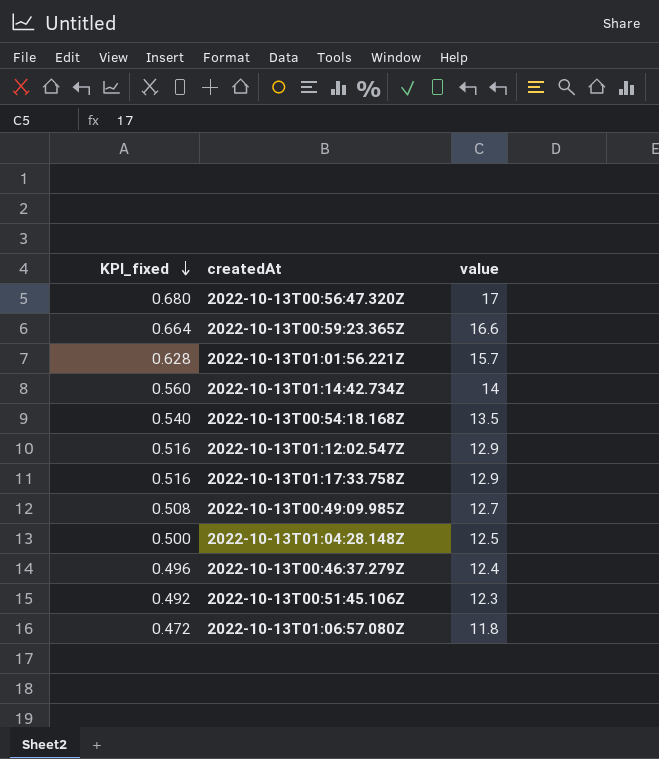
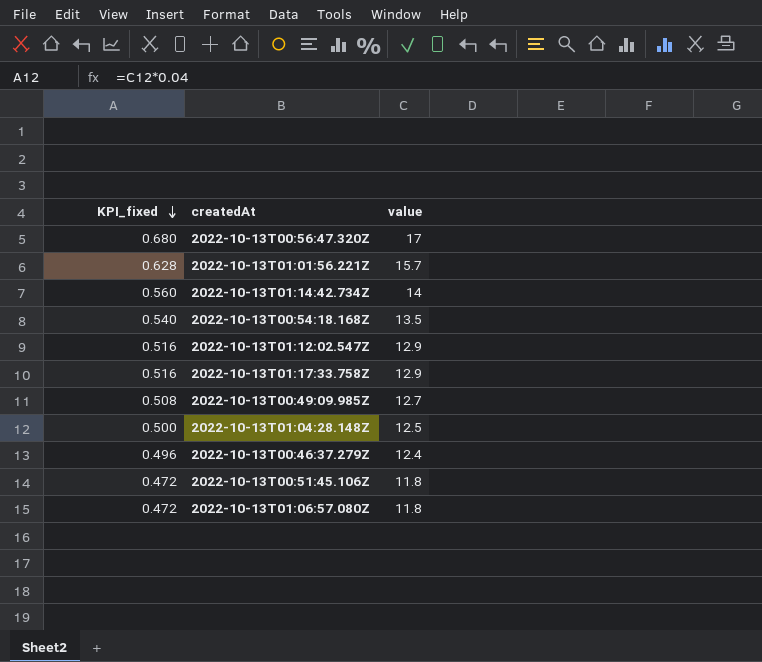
row 2022-10-13T00:59:23.365Z: 0.664 | 16.6 -> none
2022-10-13T00:51:45.106Z | KPI_fixed: 0.492 -> 0.472
2022-10-13T00:51:45.106Z | value: 12.3 -> 11.8

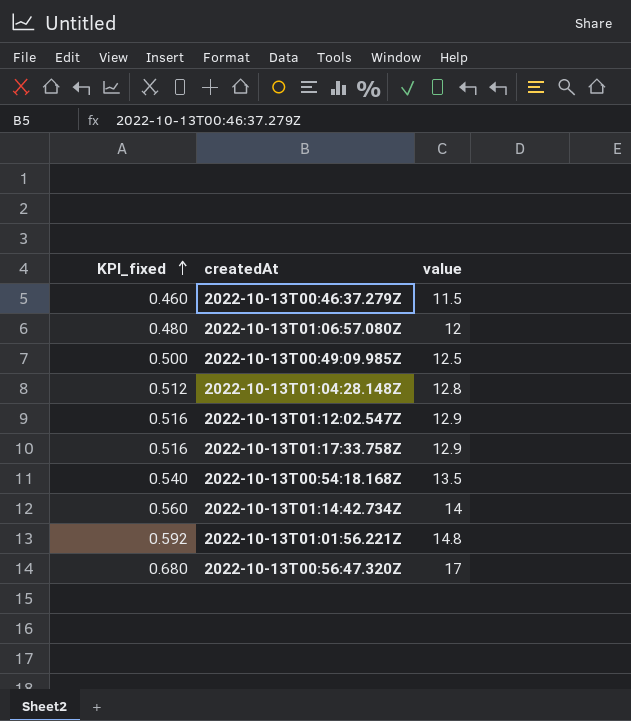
row order: KPI_fixed descending -> KPI_fixed ascending
row 2022-10-13T00:51:45.106Z: 0.472 | 11.8 -> none
2022-10-13T00:46:37.279Z | KPI_fixed: 0.496 -> 0.460
2022-10-13T00:46:37.279Z | value: 12.4 -> 11.5
2022-10-13T01:06:57.080Z | KPI_fixed: 0.472 -> 0.480
2022-10-13T01:06:57.080Z | value: 11.8 -> 12
2022-10-13T00:49:09.985Z | KPI_fixed: 0.508 -> 0.500
2022-10-13T00:49:09.985Z | value: 12.7 -> 12.5
2022-10-13T01:04:28.148Z | KPI_fixed: 0.500 -> 0.512
2022-10-13T01:04:28.148Z | value: 12.5 -> 12.8
2022-10-13T01:01:56.221Z | KPI_fixed: 0.628 -> 0.592
2022-10-13T01:01:56.221Z | value: 15.7 -> 14.8

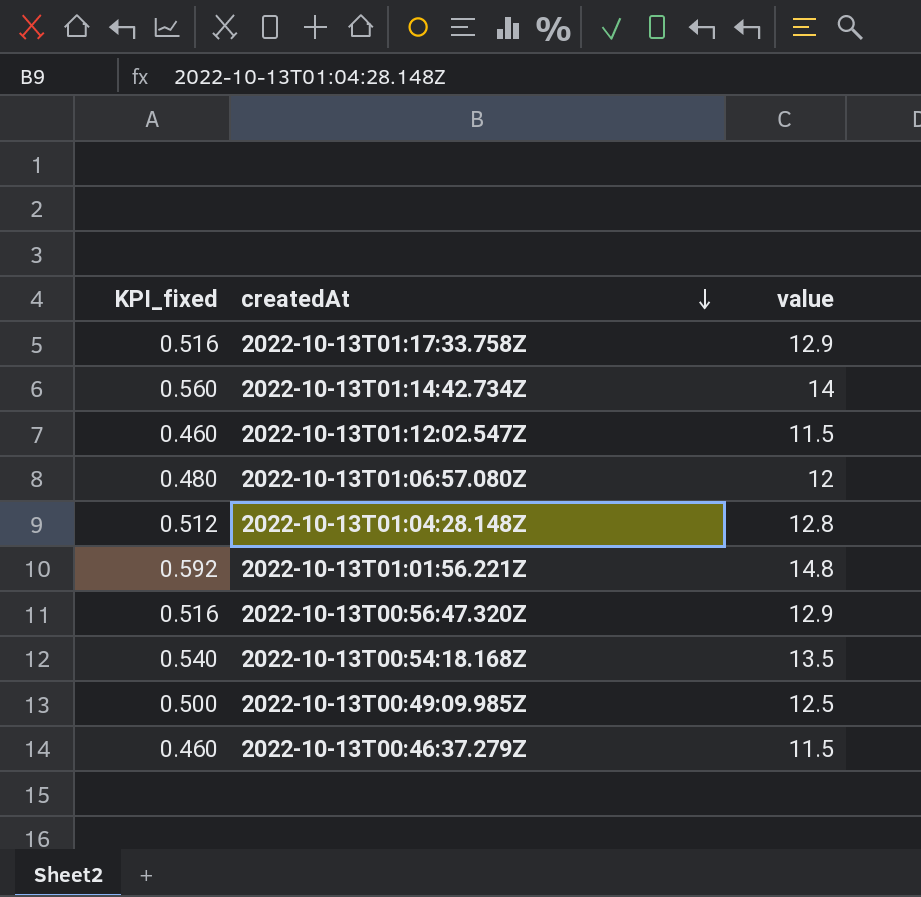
row order: KPI_fixed ascending -> createdAt descending
2022-10-13T01:12:02.547Z | KPI_fixed: 0.516 -> 0.460
2022-10-13T01:12:02.547Z | value: 12.9 -> 11.5
2022-10-13T00:56:47.320Z | KPI_fixed: 0.680 -> 0.516
2022-10-13T00:56:47.320Z | value: 17 -> 12.9

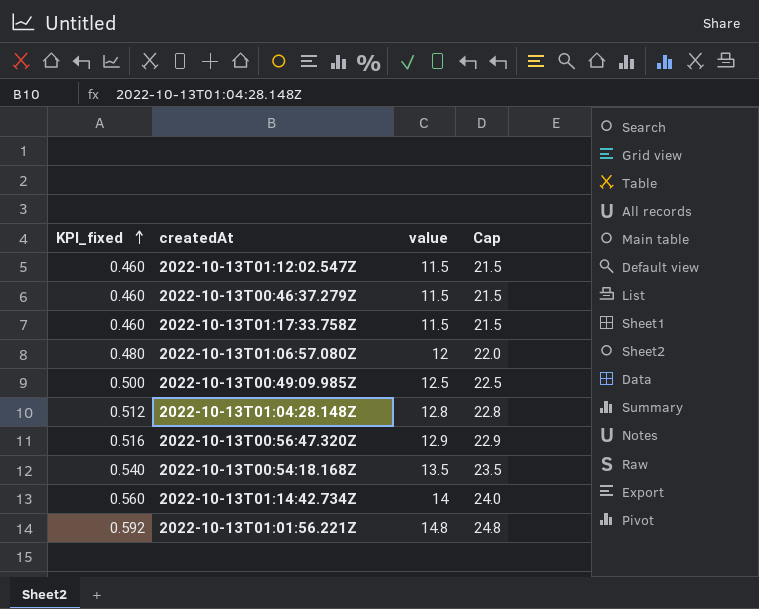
row order: createdAt descending -> KPI_fixed ascending
column Cap | formula: none -> [value] + 10
2022-10-13T01:17:33.758Z | KPI_fixed: 0.516 -> 0.460
2022-10-13T01:17:33.758Z | value: 12.9 -> 11.5

